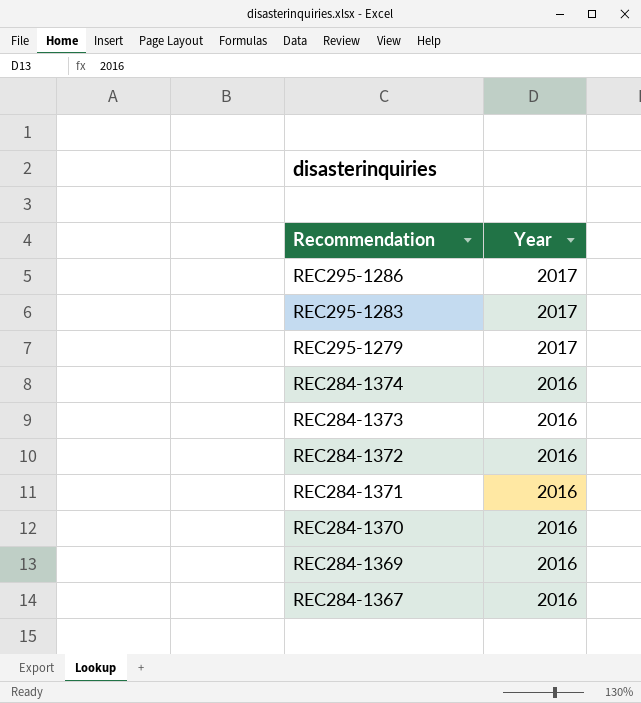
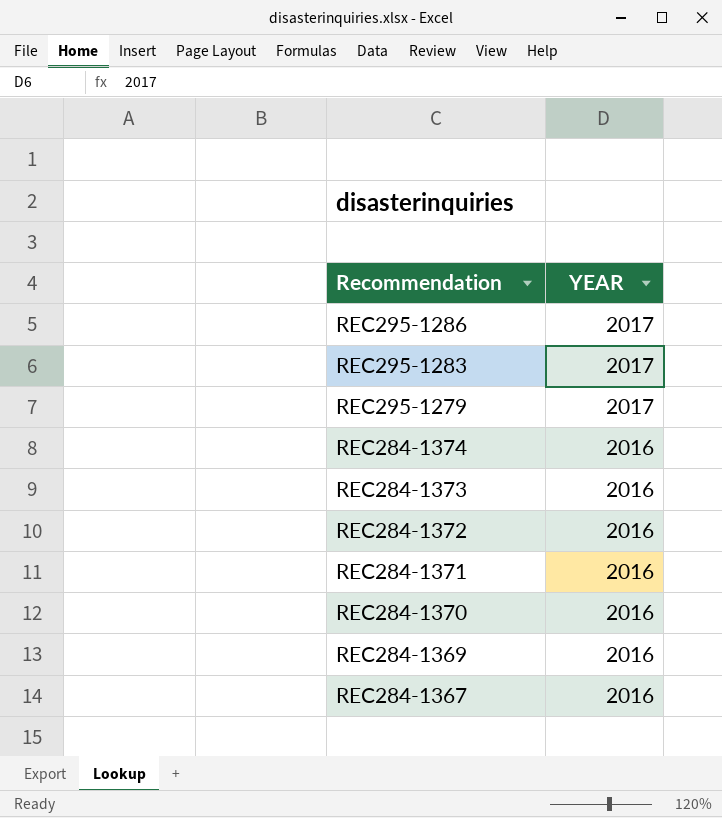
column name: Year -> YEAR

